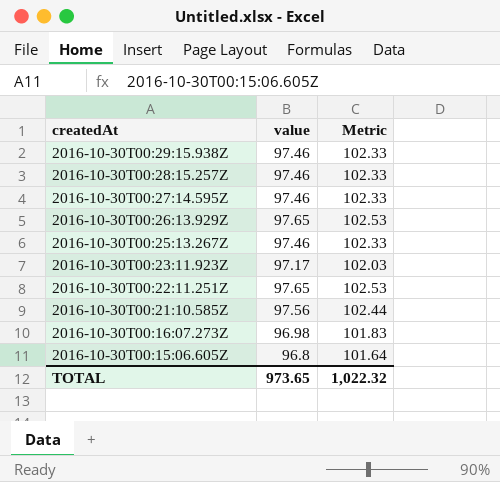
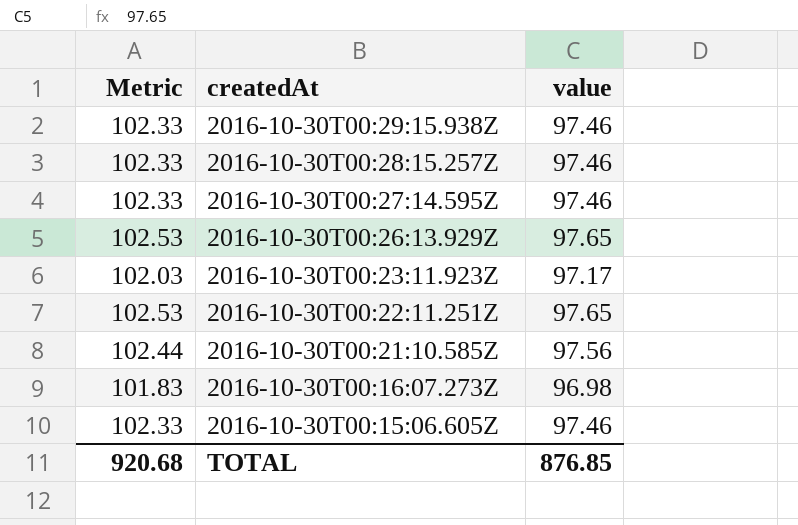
column Metric | position: 3 -> 1
row 2016-10-30T00:25:13.267Z: 97.46 | 102.33 -> none
2016-10-30T00:15:06.605Z | Metric: 101.64 -> 102.33
2016-10-30T00:15:06.605Z | value: 96.8 -> 97.46
TOTAL | Metric: 1,022.32 -> 920.68
TOTAL | value: 973.65 -> 876.85

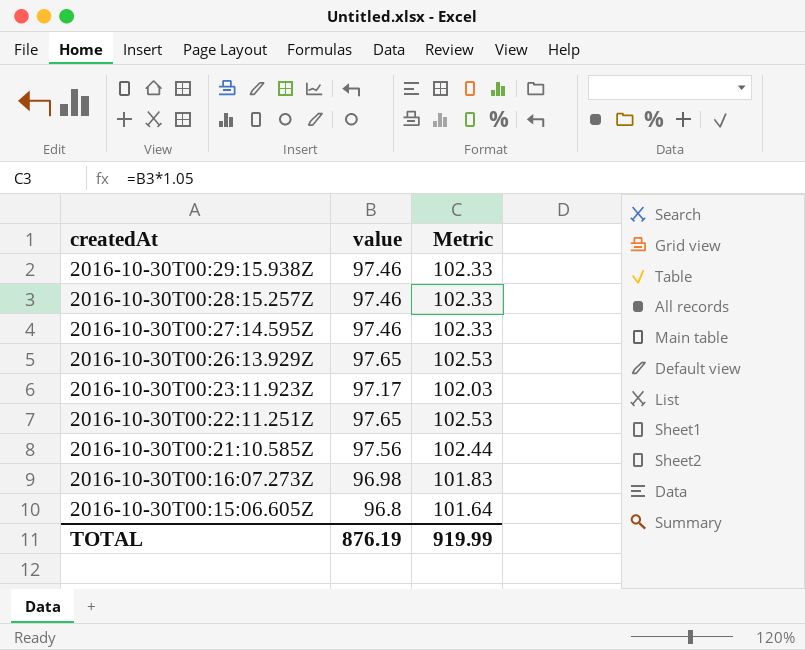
column Metric | position: 1 -> 3
2016-10-30T00:15:06.605Z | value: 97.46 -> 96.8
2016-10-30T00:15:06.605Z | Metric: 102.33 -> 101.64
TOTAL | value: 876.85 -> 876.19
TOTAL | Metric: 920.68 -> 919.99

